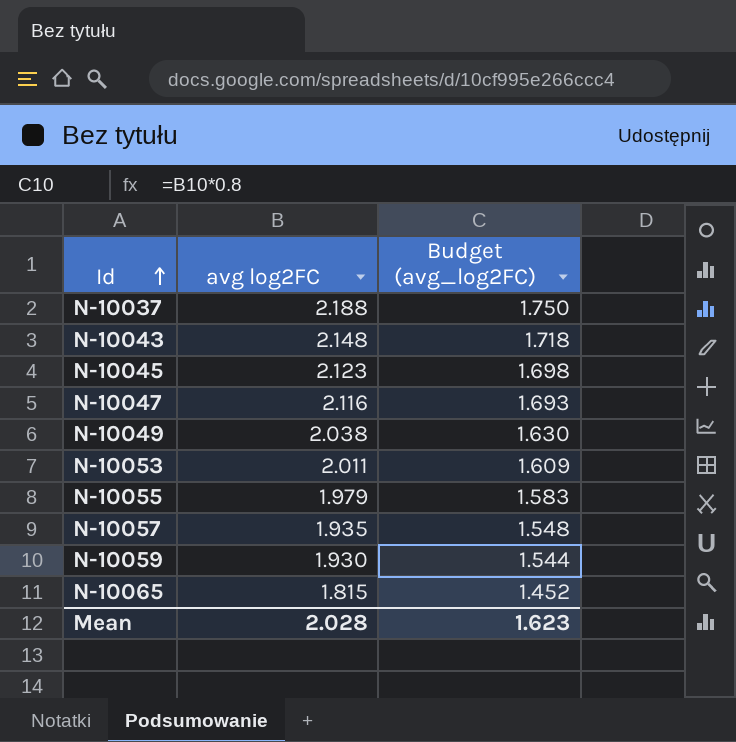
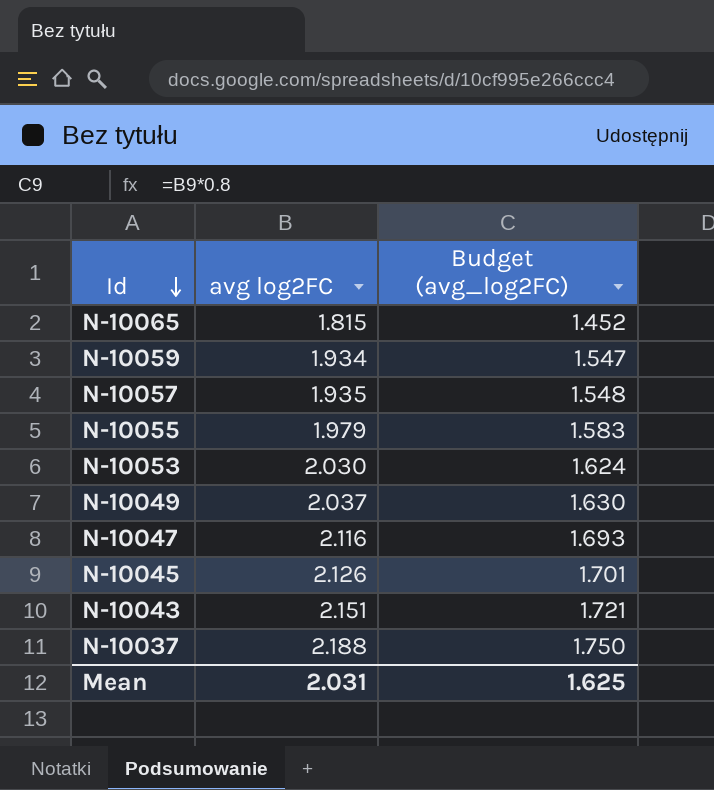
row order: Id ascending -> Id descending
N-10059 | avg log2FC: 1.930 -> 1.934
N-10059 | Budget (avg_log2FC): 1.544 -> 1.547
N-10053 | avg log2FC: 2.011 -> 2.030
N-10053 | Budget (avg_log2FC): 1.609 -> 1.624
N-10049 | avg log2FC: 2.038 -> 2.037
N-10045 | avg log2FC: 2.123 -> 2.126
N-10045 | Budget (avg_log2FC): 1.698 -> 1.701
N-10043 | avg log2FC: 2.148 -> 2.151
N-10043 | Budget (avg_log2FC): 1.718 -> 1.721
Mean | avg log2FC: 2.028 -> 2.031
Mean | Budget (avg_log2FC): 1.623 -> 1.625

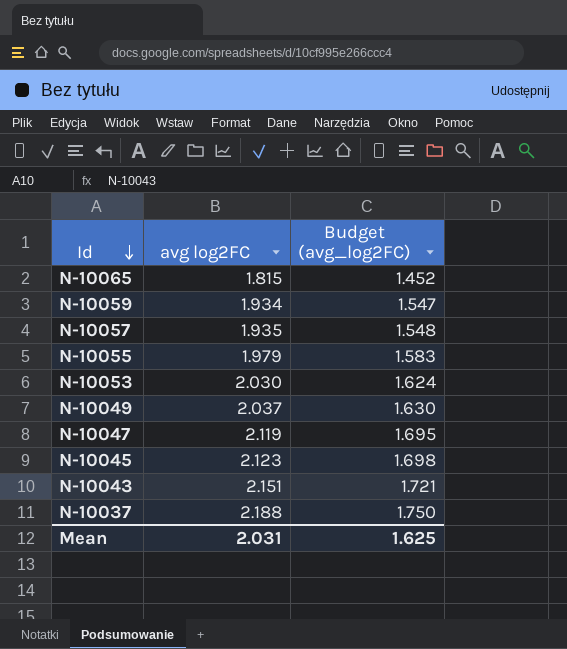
N-10047 | avg log2FC: 2.116 -> 2.119
N-10047 | Budget (avg_log2FC): 1.693 -> 1.695
N-10045 | avg log2FC: 2.126 -> 2.123
N-10045 | Budget (avg_log2FC): 1.701 -> 1.698

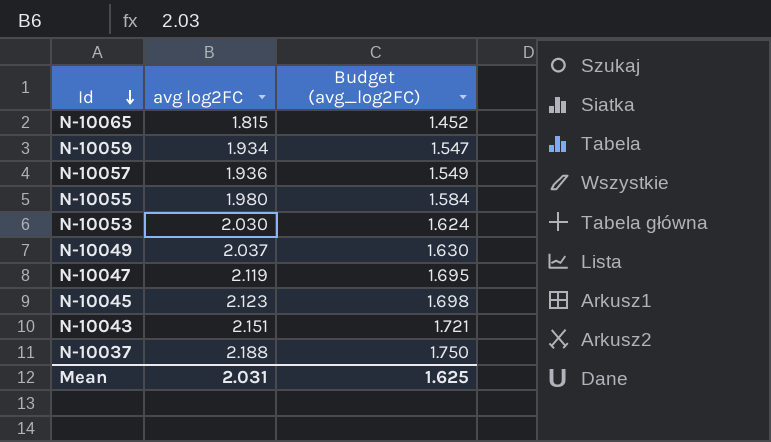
N-10057 | avg log2FC: 1.935 -> 1.936
N-10057 | Budget (avg_log2FC): 1.548 -> 1.549
N-10055 | avg log2FC: 1.979 -> 1.980
N-10055 | Budget (avg_log2FC): 1.583 -> 1.584

